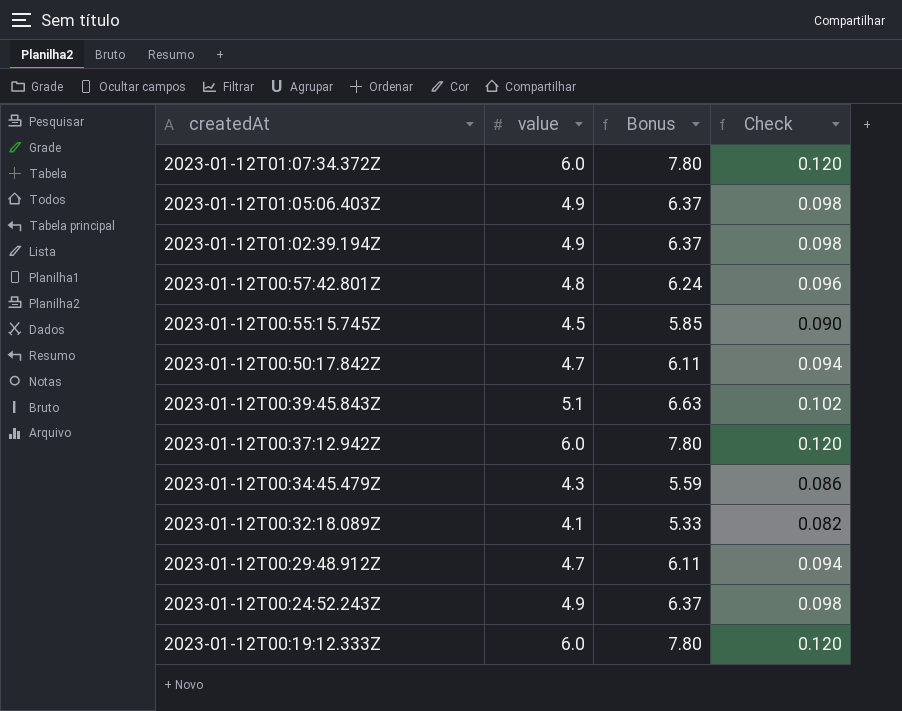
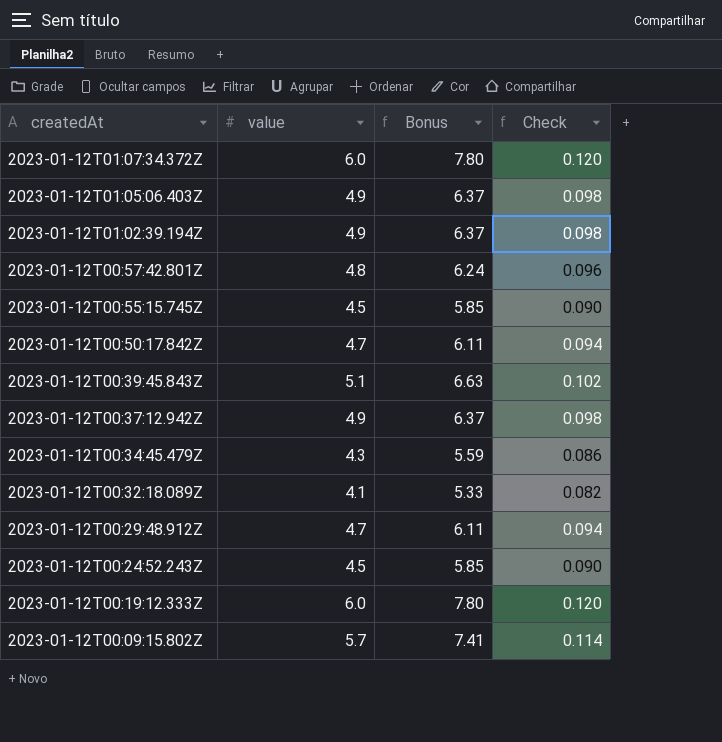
2023-01-12T00:37:12.942Z | value: 6.0 -> 4.9
2023-01-12T00:37:12.942Z | Bonus: 7.80 -> 6.37
2023-01-12T00:37:12.942Z | Check: 0.120 -> 0.098
2023-01-12T00:24:52.243Z | value: 4.9 -> 4.5
2023-01-12T00:24:52.243Z | Bonus: 6.37 -> 5.85
2023-01-12T00:24:52.243Z | Check: 0.098 -> 0.090
row 2023-01-12T00:09:15.802Z: none -> 5.7 | 7.41 | 0.114

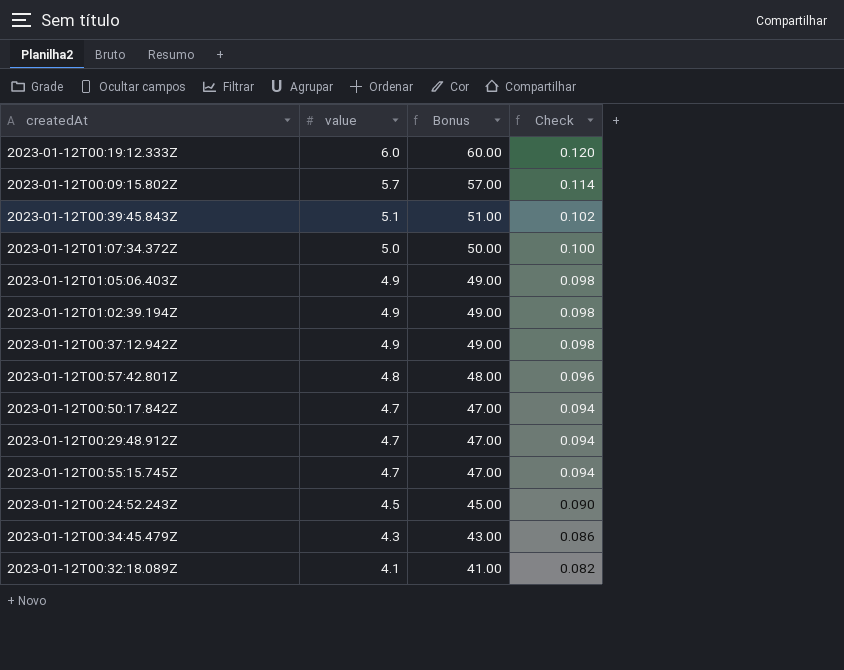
row order: createdAt descending -> value descending
column Bonus | formula: [value] * 1.3 -> [value] * 10
2023-01-12T01:07:34.372Z | value: 6.0 -> 5.0
2023-01-12T01:07:34.372Z | Check: 0.120 -> 0.100
2023-01-12T00:55:15.745Z | value: 4.5 -> 4.7
2023-01-12T00:55:15.745Z | Check: 0.090 -> 0.094

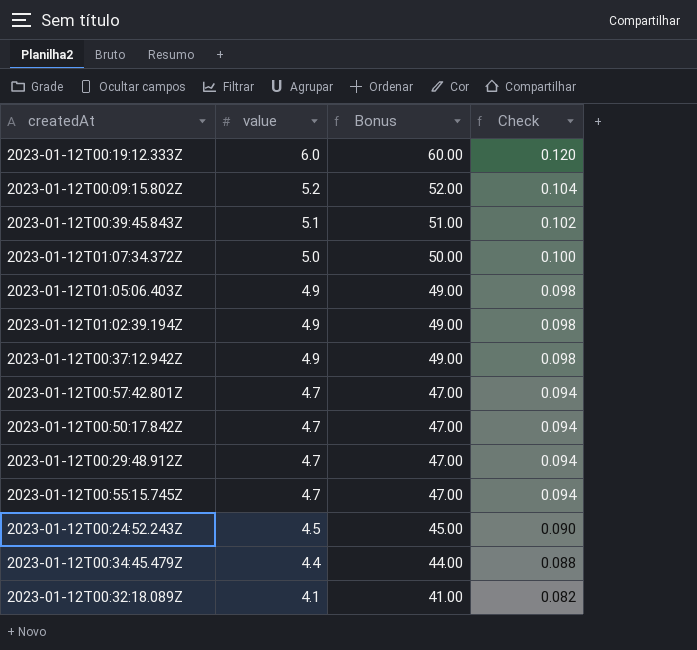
2023-01-12T00:09:15.802Z | value: 5.7 -> 5.2
2023-01-12T00:09:15.802Z | Bonus: 57.00 -> 52.00
2023-01-12T00:09:15.802Z | Check: 0.114 -> 0.104
2023-01-12T00:57:42.801Z | value: 4.8 -> 4.7
2023-01-12T00:57:42.801Z | Bonus: 48.00 -> 47.00
2023-01-12T00:57:42.801Z | Check: 0.096 -> 0.094
2023-01-12T00:34:45.479Z | value: 4.3 -> 4.4
2023-01-12T00:34:45.479Z | Bonus: 43.00 -> 44.00
2023-01-12T00:34:45.479Z | Check: 0.086 -> 0.088

